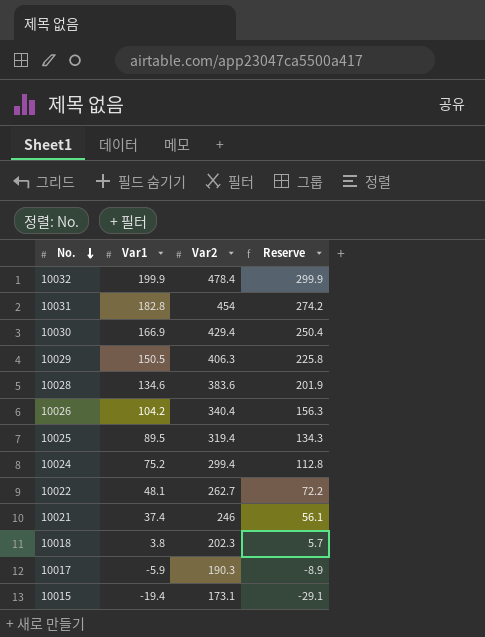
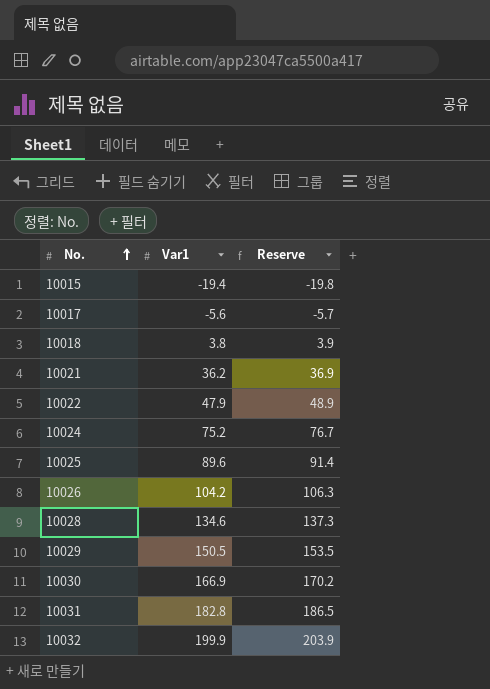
row order: No. descending -> No. ascending
column Var2 | position: 3 -> none
column Reserve | formula: [Var1] * 1.5 -> [Var1] * 1.02
10017 | Var1: -5.9 -> -5.6
10021 | Var1: 37.4 -> 36.2
10022 | Var1: 48.1 -> 47.9
10025 | Var1: 89.5 -> 89.6

